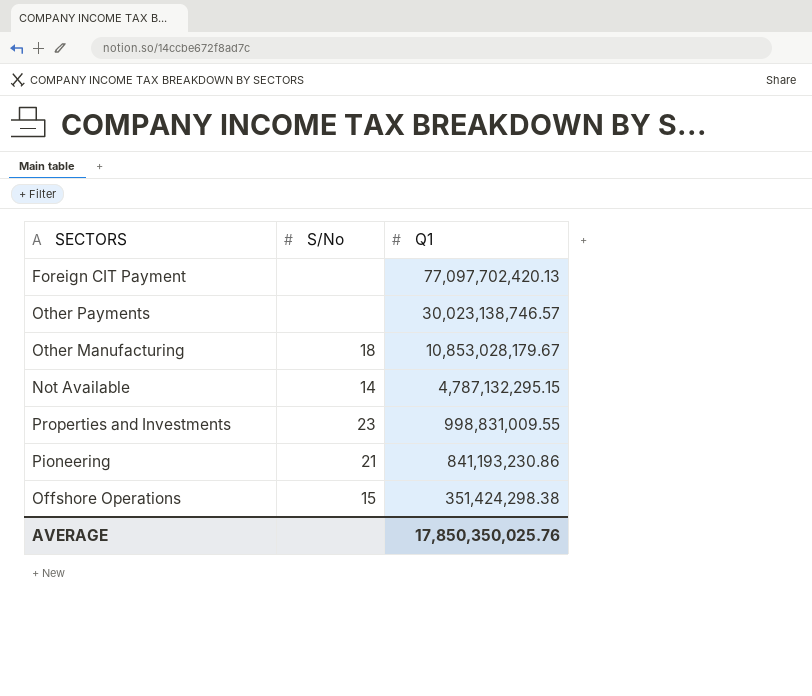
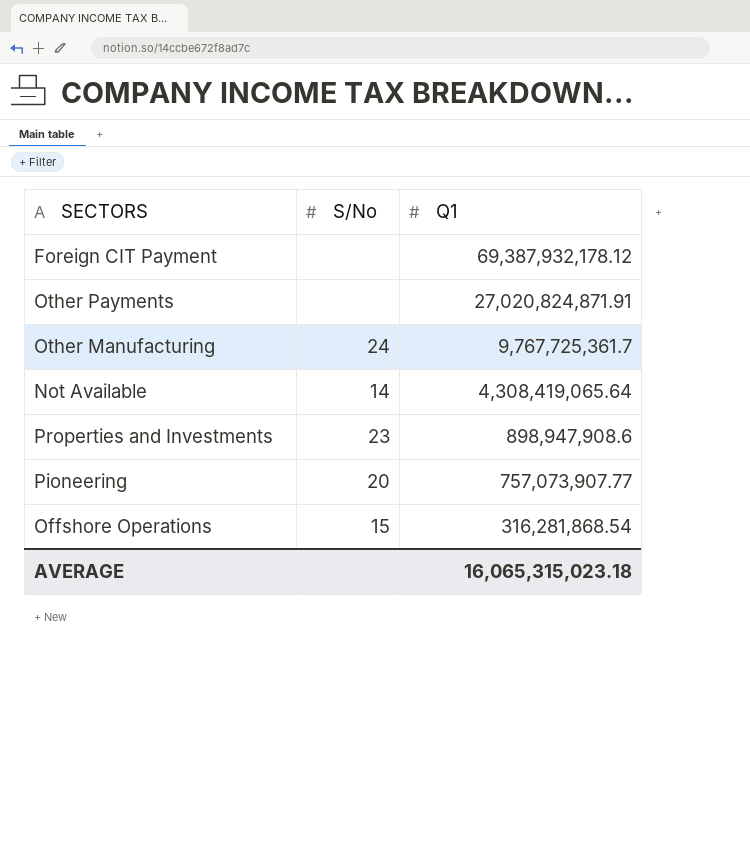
Foreign CIT Payment | Q1: 77,097,702,420.13 -> 69,387,932,178.12
Other Payments | Q1: 30,023,138,746.57 -> 27,020,824,871.91
Other Manufacturing | S/No: 18 -> 24
Other Manufacturing | Q1: 10,853,028,179.67 -> 9,767,725,361.7
Not Available | Q1: 4,787,132,295.15 -> 4,308,419,065.64
Properties and Investments | Q1: 998,831,009.55 -> 898,947,908.6
Pioneering | S/No: 21 -> 20
Pioneering | Q1: 841,193,230.86 -> 757,073,907.77
Offshore Operations | Q1: 351,424,298.38 -> 316,281,868.54
AVERAGE | Q1: 17,850,350,025.76 -> 16,065,315,023.18

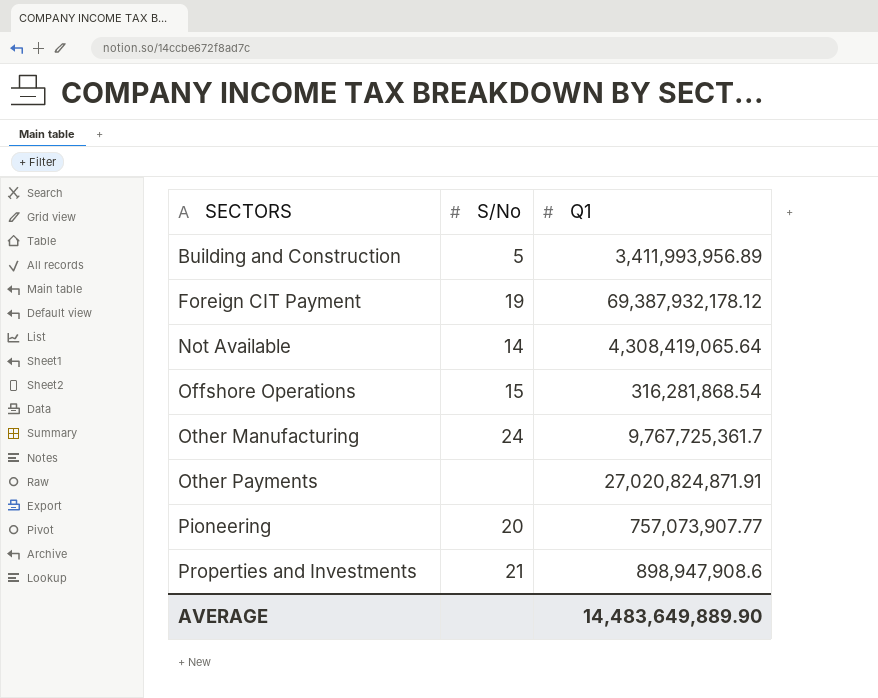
row order: Q1 descending -> SECTORS ascending
row Building and Construction: none -> 5 | 3,411,993,956.89
Foreign CIT Payment | S/No: none -> 19
Properties and Investments | S/No: 23 -> 21
AVERAGE | Q1: 16,065,315,023.18 -> 14,483,649,889.90

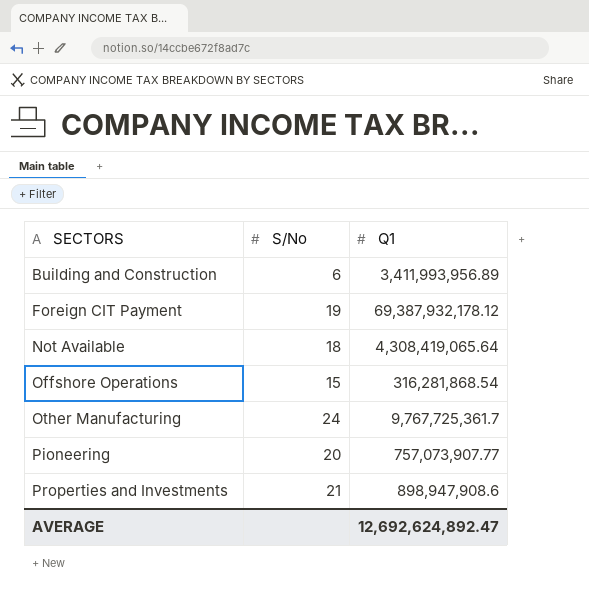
row Other Payments: none | 27,020,824,871.91 -> none
Building and Construction | S/No: 5 -> 6
Not Available | S/No: 14 -> 18
AVERAGE | Q1: 14,483,649,889.90 -> 12,692,624,892.47

